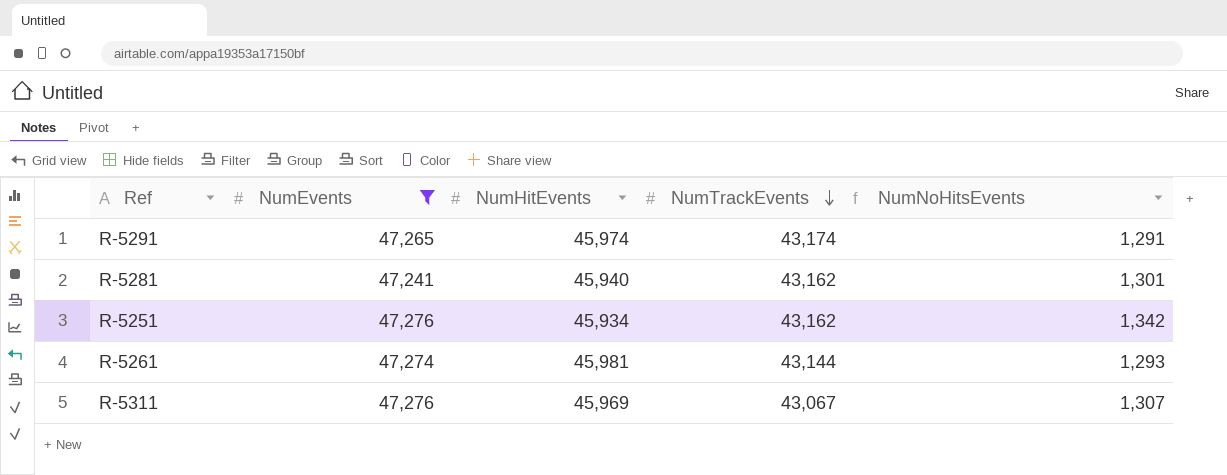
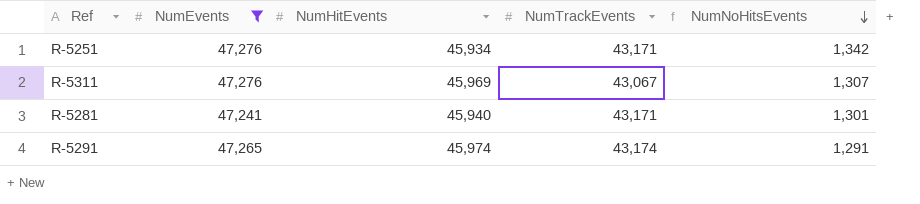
row order: NumTrackEvents descending -> NumNoHitsEvents descending
row R-5261: 47,274 | 45,981 | 43,144 | 1,293 -> none
R-5251 | NumTrackEvents: 43,162 -> 43,171
R-5281 | NumTrackEvents: 43,162 -> 43,171

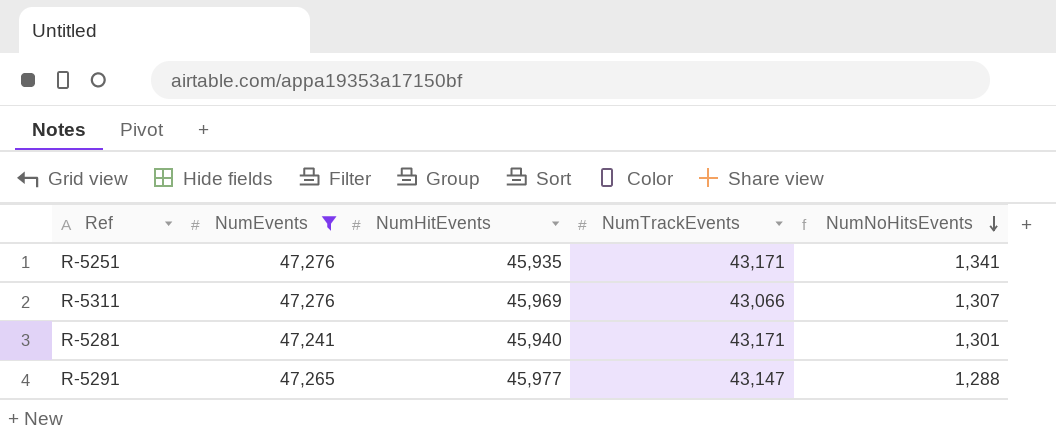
R-5251 | NumHitEvents: 45,934 -> 45,935
R-5251 | NumNoHitsEvents: 1,342 -> 1,341
R-5311 | NumTrackEvents: 43,067 -> 43,066
R-5291 | NumHitEvents: 45,974 -> 45,977
R-5291 | NumTrackEvents: 43,174 -> 43,147
R-5291 | NumNoHitsEvents: 1,291 -> 1,288

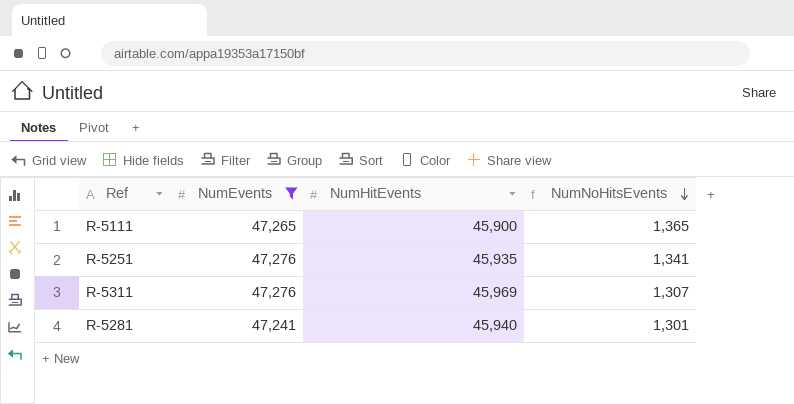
column NumTrackEvents | position: 4 -> none
row R-5291: 47,265 | 45,977 | 43,147 | 1,288 -> none
row R-5111: none -> 47,265 | 45,900 | 1,365

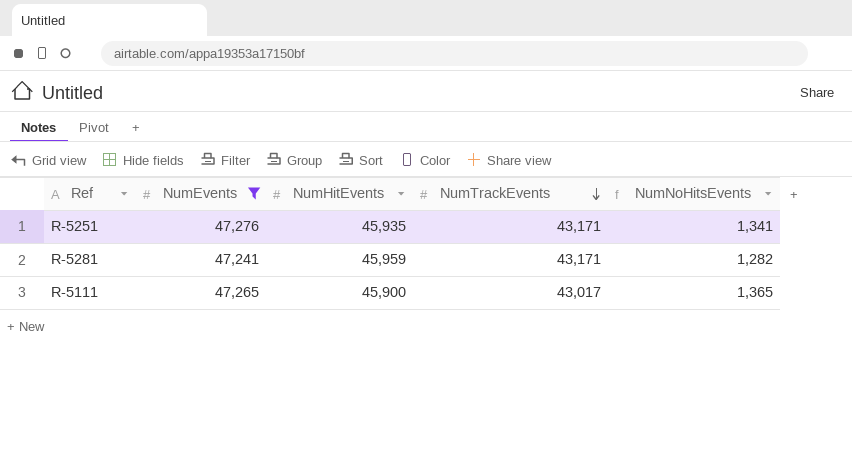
row order: NumNoHitsEvents descending -> NumTrackEvents descending
column NumTrackEvents | position: none -> 4
row R-5311: 47,276 | 45,969 | 1,307 -> none
R-5281 | NumHitEvents: 45,940 -> 45,959
R-5281 | NumNoHitsEvents: 1,301 -> 1,282

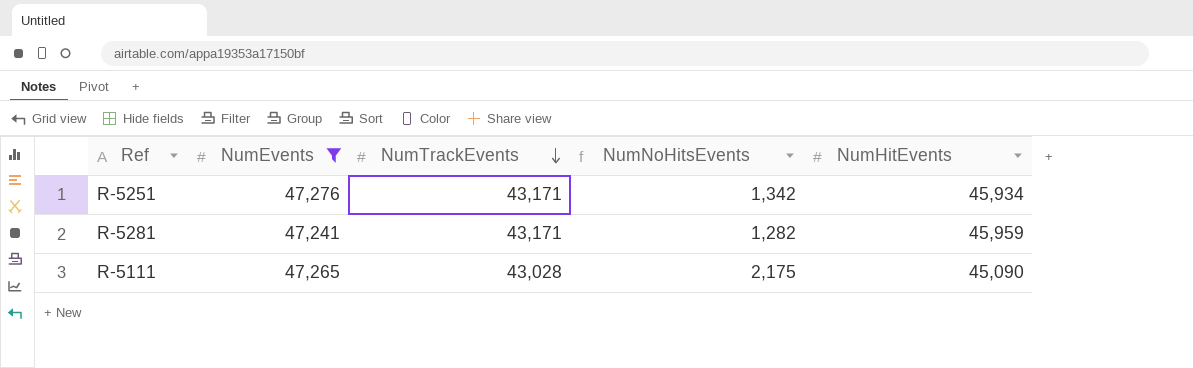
column NumHitEvents | position: 3 -> 5
R-5251 | NumNoHitsEvents: 1,341 -> 1,342
R-5251 | NumHitEvents: 45,935 -> 45,934
R-5111 | NumTrackEvents: 43,017 -> 43,028
R-5111 | NumNoHitsEvents: 1,365 -> 2,175
R-5111 | NumHitEvents: 45,900 -> 45,090

